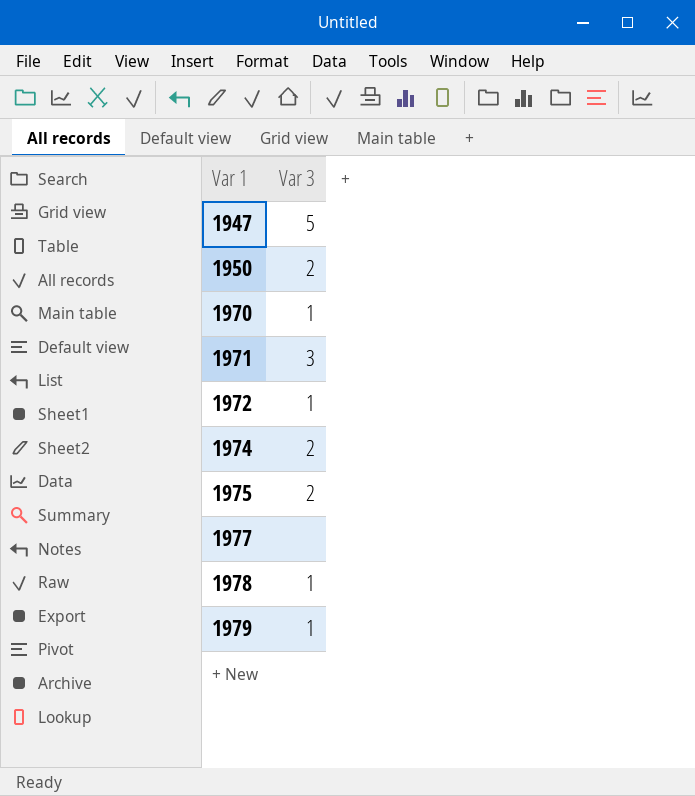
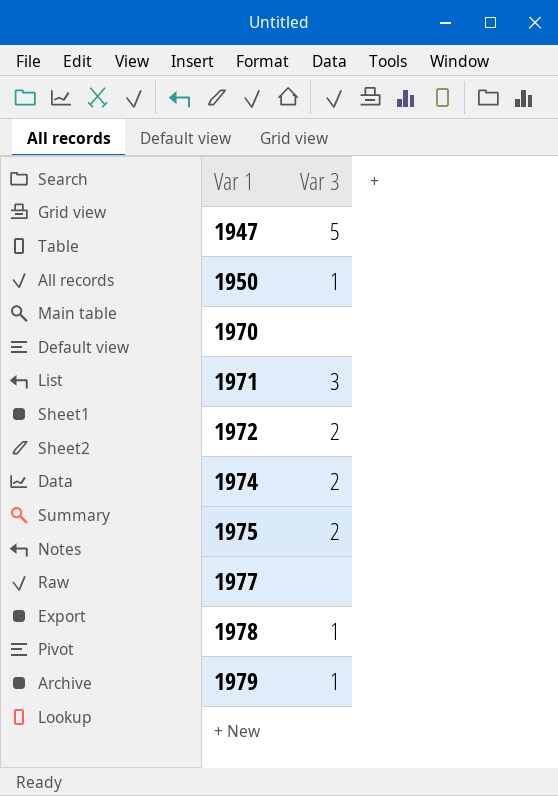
1950 | Var 3: 2 -> 1
1970 | Var 3: 1 -> none
1972 | Var 3: 1 -> 2

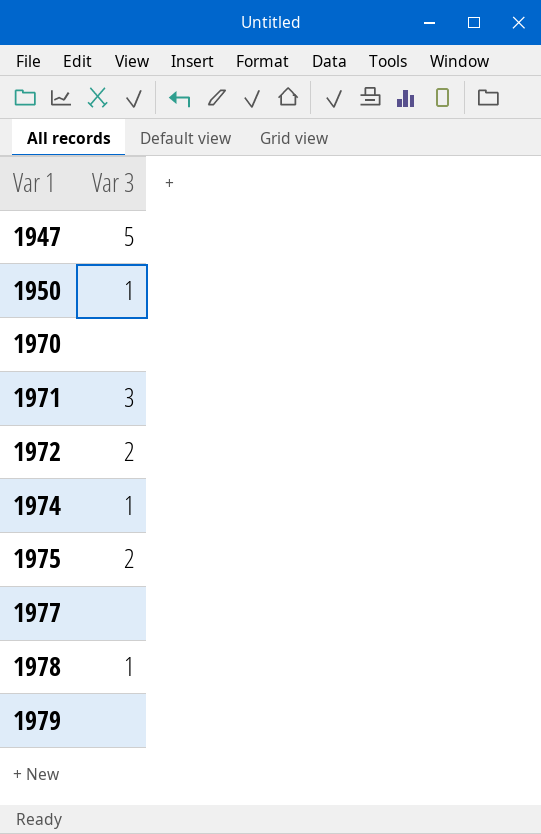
1974 | Var 3: 2 -> 1
1979 | Var 3: 1 -> none

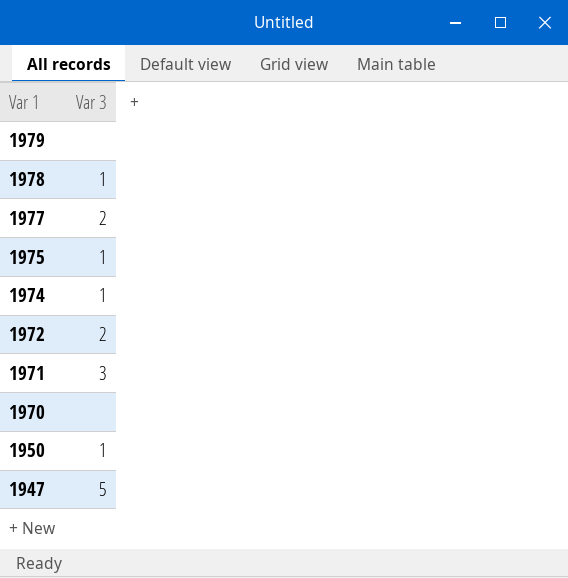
row order: Var 1 ascending -> Var 1 descending
1977 | Var 3: none -> 2
1975 | Var 3: 2 -> 1

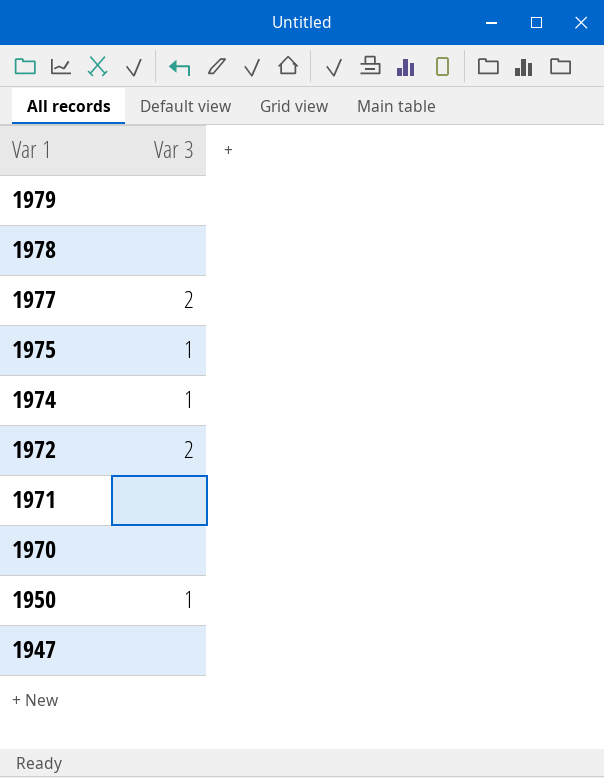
1978 | Var 3: 1 -> none
1971 | Var 3: 3 -> none
1947 | Var 3: 5 -> none

